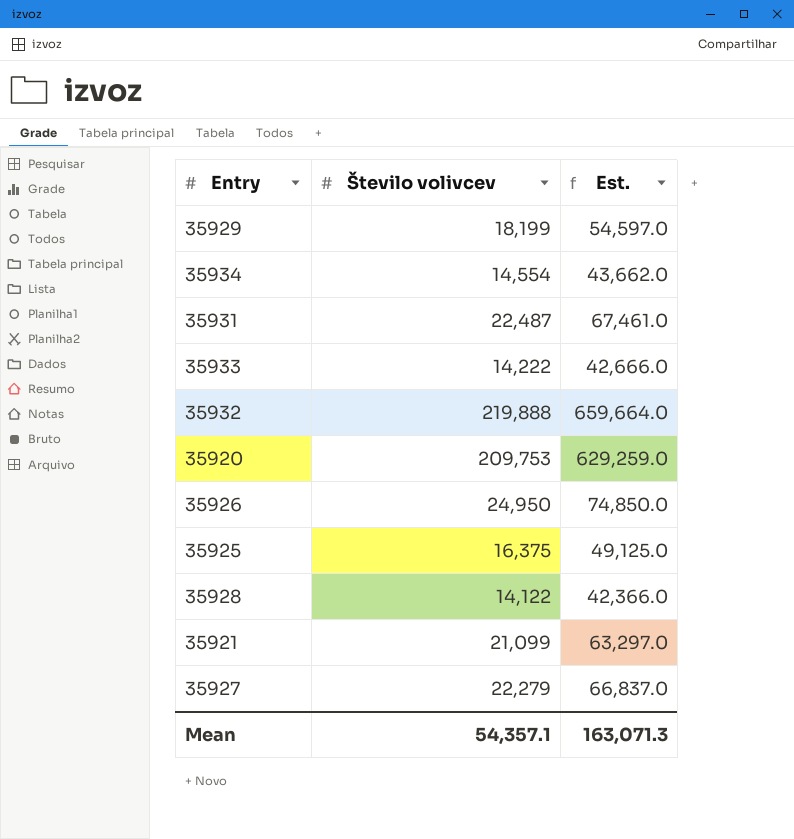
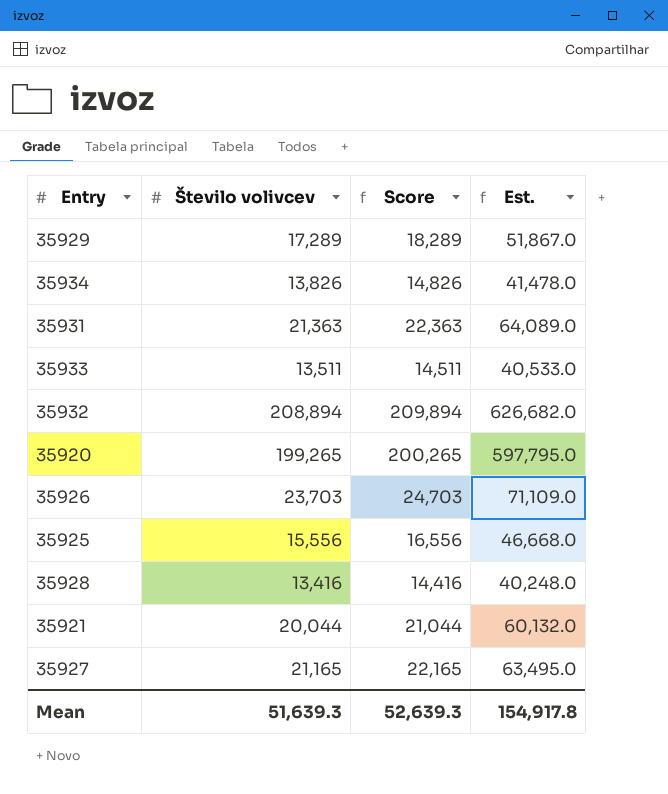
column Score | formula: none -> [Število volivcev] + 1000
35929 | Število volivcev: 18,199 -> 17,289
35929 | Est.: 54,597.0 -> 51,867.0
35934 | Število volivcev: 14,554 -> 13,826
35934 | Est.: 43,662.0 -> 41,478.0
35931 | Število volivcev: 22,487 -> 21,363
35931 | Est.: 67,461.0 -> 64,089.0
35933 | Število volivcev: 14,222 -> 13,511
35933 | Est.: 42,666.0 -> 40,533.0
35932 | Število volivcev: 219,888 -> 208,894
35932 | Est.: 659,664.0 -> 626,682.0
35920 | Število volivcev: 209,753 -> 199,265
35920 | Est.: 629,259.0 -> 597,795.0
35926 | Število volivcev: 24,950 -> 23,703
35926 | Est.: 74,850.0 -> 71,109.0
35925 | Število volivcev: 16,375 -> 15,556
35925 | Est.: 49,125.0 -> 46,668.0
35928 | Število volivcev: 14,122 -> 13,416
35928 | Est.: 42,366.0 -> 40,248.0
35921 | Število volivcev: 21,099 -> 20,044
35921 | Est.: 63,297.0 -> 60,132.0
35927 | Število volivcev: 22,279 -> 21,165
35927 | Est.: 66,837.0 -> 63,495.0
Mean | Število volivcev: 54,357.1 -> 51,639.3
Mean | Est.: 163,071.3 -> 154,917.8

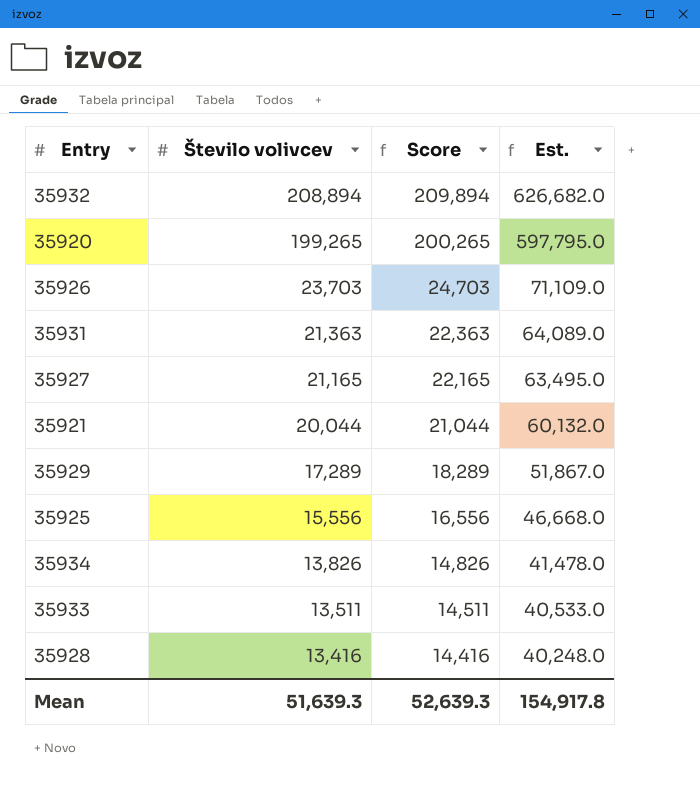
row order: none -> Število volivcev descending

